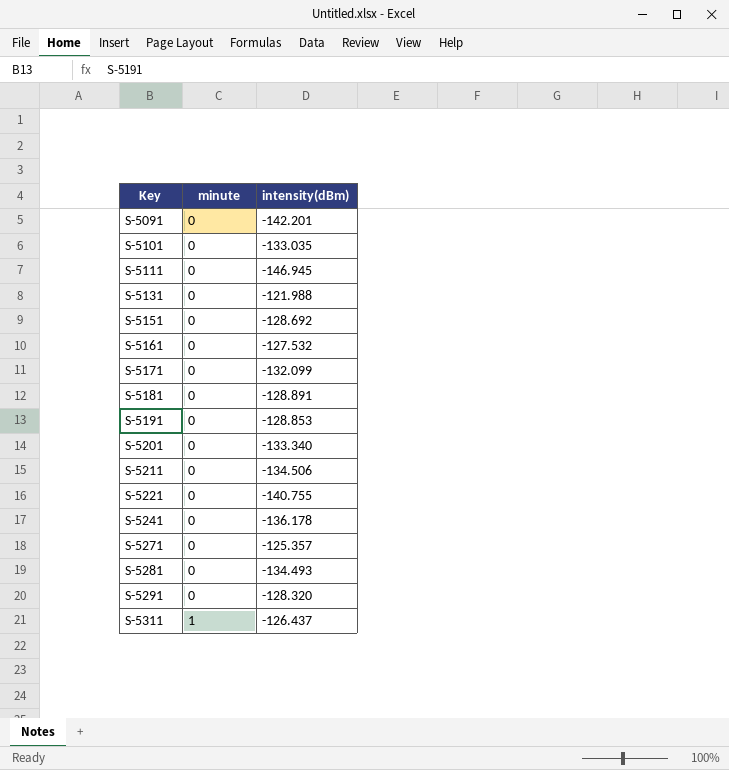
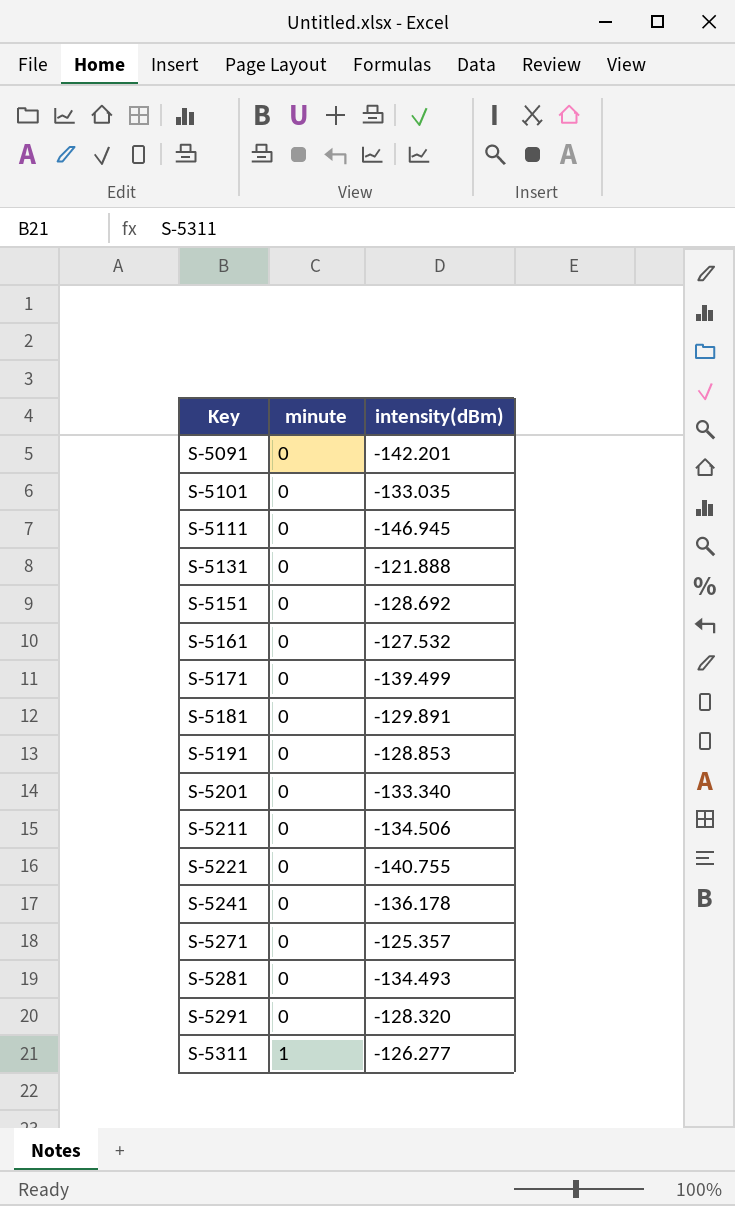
S-5131 | intensity(dBm): -121.988 -> -121.888
S-5171 | intensity(dBm): -132.099 -> -139.499
S-5181 | intensity(dBm): -128.891 -> -129.891
S-5311 | intensity(dBm): -126.437 -> -126.277

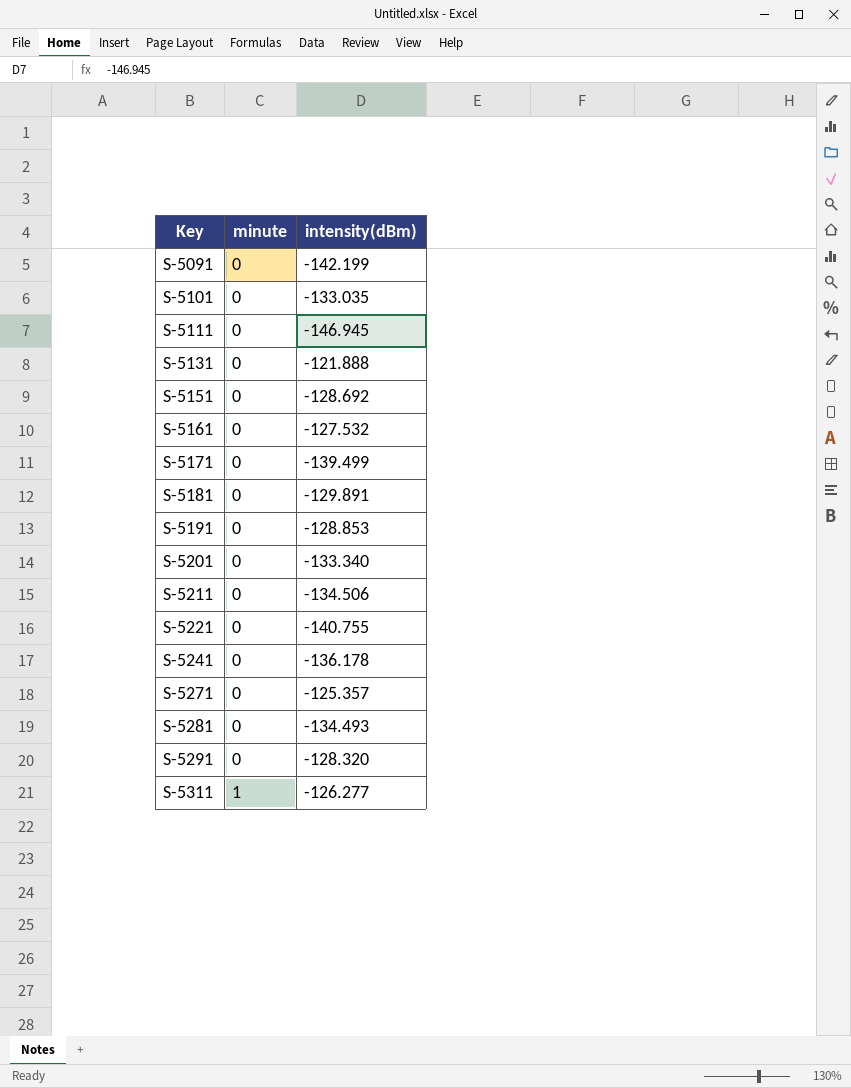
S-5091 | intensity(dBm): -142.201 -> -142.199

